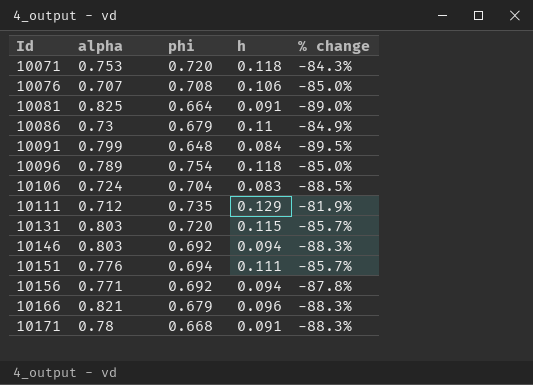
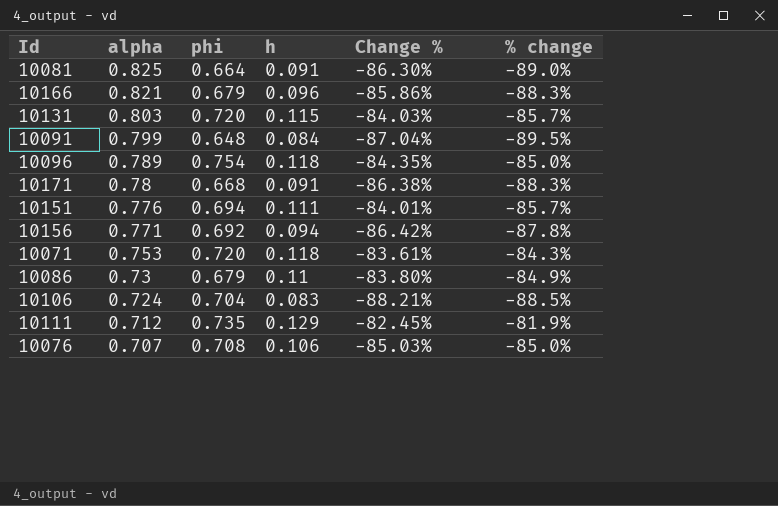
row order: Id ascending -> alpha descending
column Change % | formula: none -> ([h] - [phi]) / [phi]
row 10146: 0.803 | 0.692 | 0.094 | -88.3% -> none

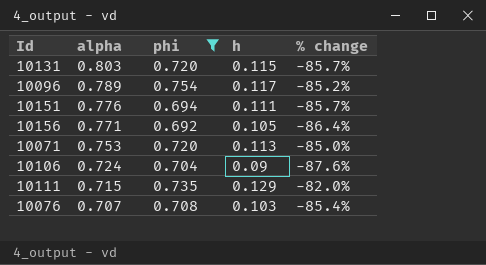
filter: none -> phi >= 0.692
column Change % | formula: ([h] - [phi]) / [phi] -> none
10096 | h: 0.118 -> 0.117
10096 | % change: -85.0% -> -85.2%
10156 | h: 0.094 -> 0.105
10156 | % change: -87.8% -> -86.4%
10071 | h: 0.118 -> 0.113
10071 | % change: -84.3% -> -85.0%
10106 | h: 0.083 -> 0.09
10106 | % change: -88.5% -> -87.6%
10111 | alpha: 0.712 -> 0.715
10111 | % change: -81.9% -> -82.0%
10076 | h: 0.106 -> 0.103
10076 | % change: -85.0% -> -85.4%

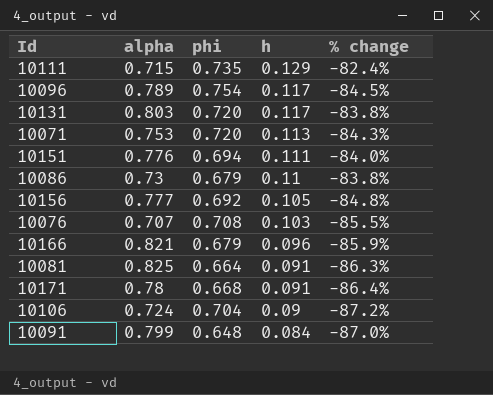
filter: phi >= 0.692 -> none
row order: alpha descending -> h descending
column % change | formula: ([h] - [alpha]) / [alpha] -> ([h] - [phi]) / [phi]
10131 | h: 0.115 -> 0.117
10156 | alpha: 0.771 -> 0.777

